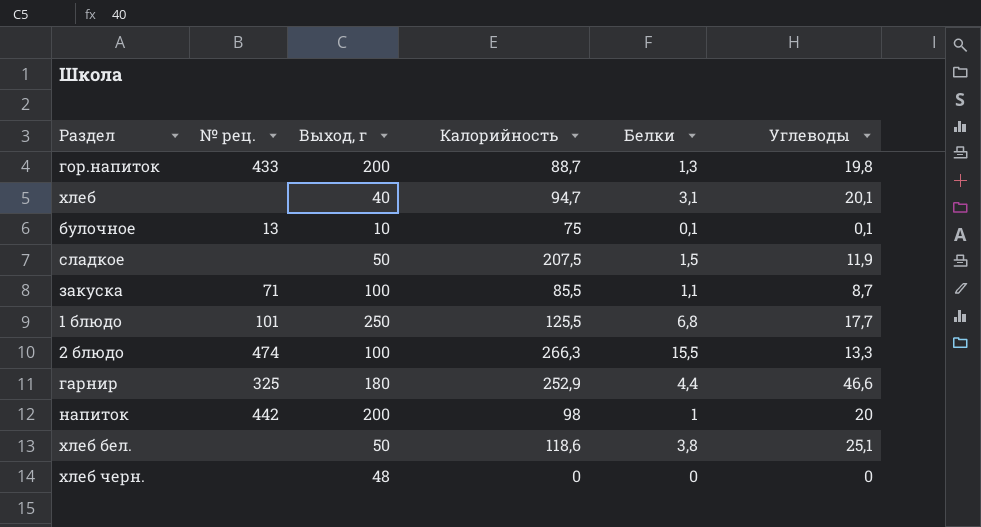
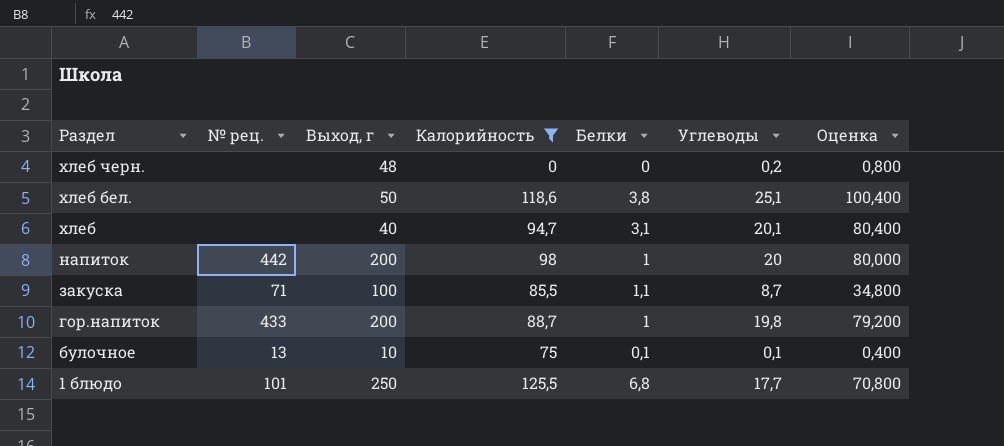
filter: none -> Калорийность <= 125,5
row order: none -> Раздел descending
column Оценка | formula: none -> [Углеводы] * 4
хлеб черн. | Углеводы: 0 -> 0,2
гор.напиток | Белки: 1,3 -> 1

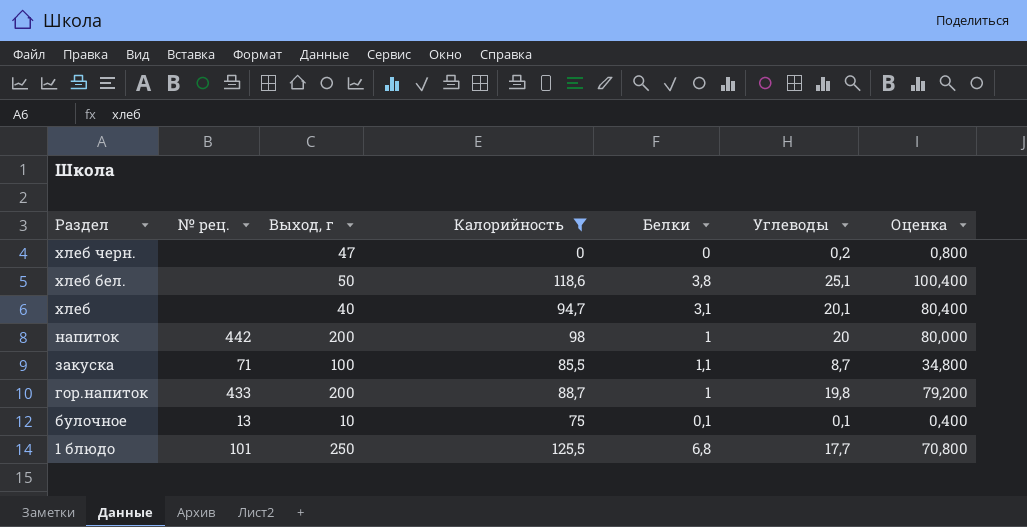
хлеб черн. | Выход, г: 48 -> 47

